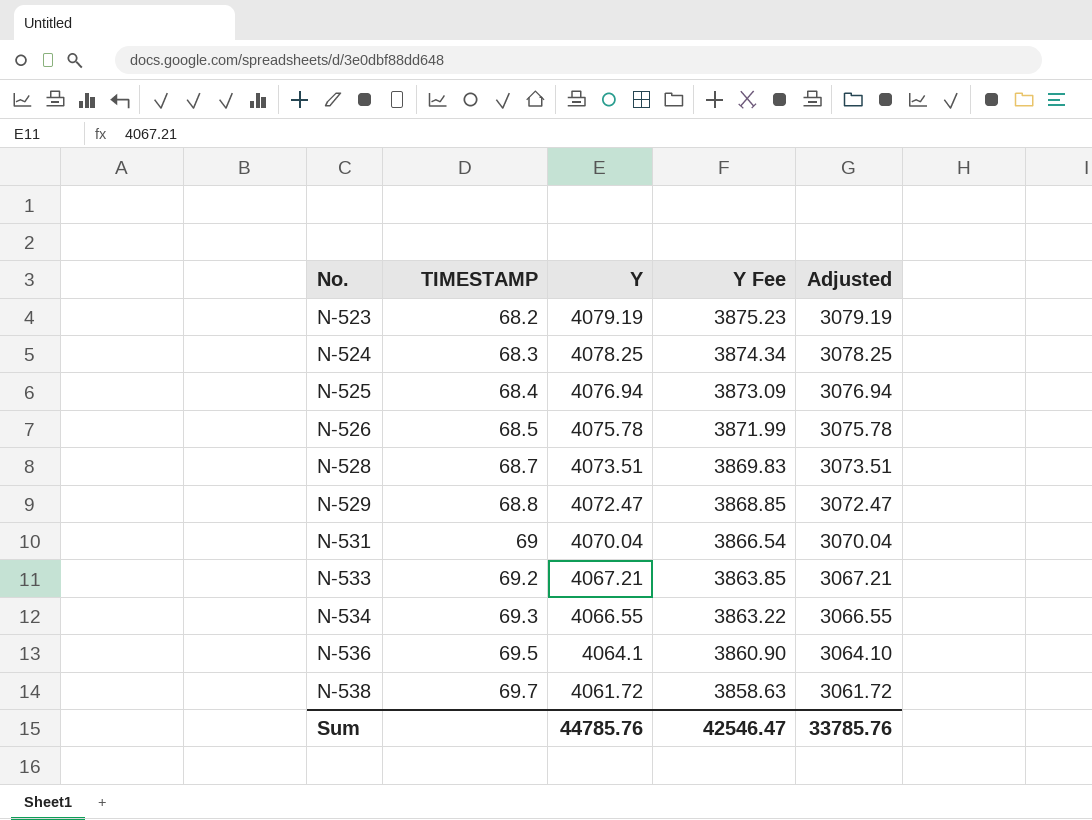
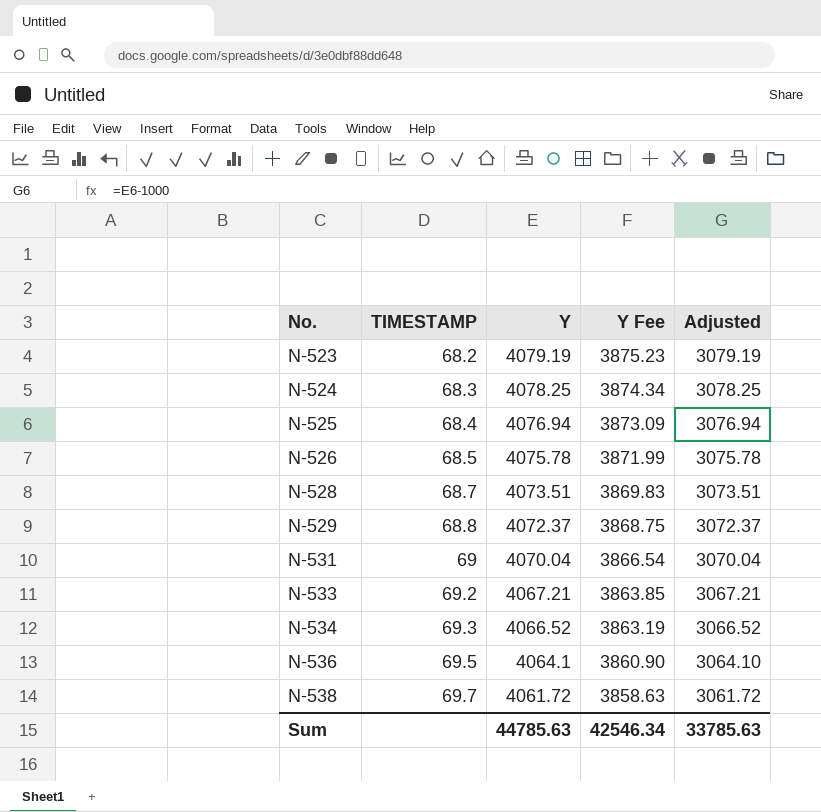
N-529 | Y: 4072.47 -> 4072.37
N-529 | Y Fee: 3868.85 -> 3868.75
N-529 | Adjusted: 3072.47 -> 3072.37
N-534 | Y: 4066.55 -> 4066.52
N-534 | Y Fee: 3863.22 -> 3863.19
N-534 | Adjusted: 3066.55 -> 3066.52
Sum | Y: 44785.76 -> 44785.63
Sum | Y Fee: 42546.47 -> 42546.34
Sum | Adjusted: 33785.76 -> 33785.63

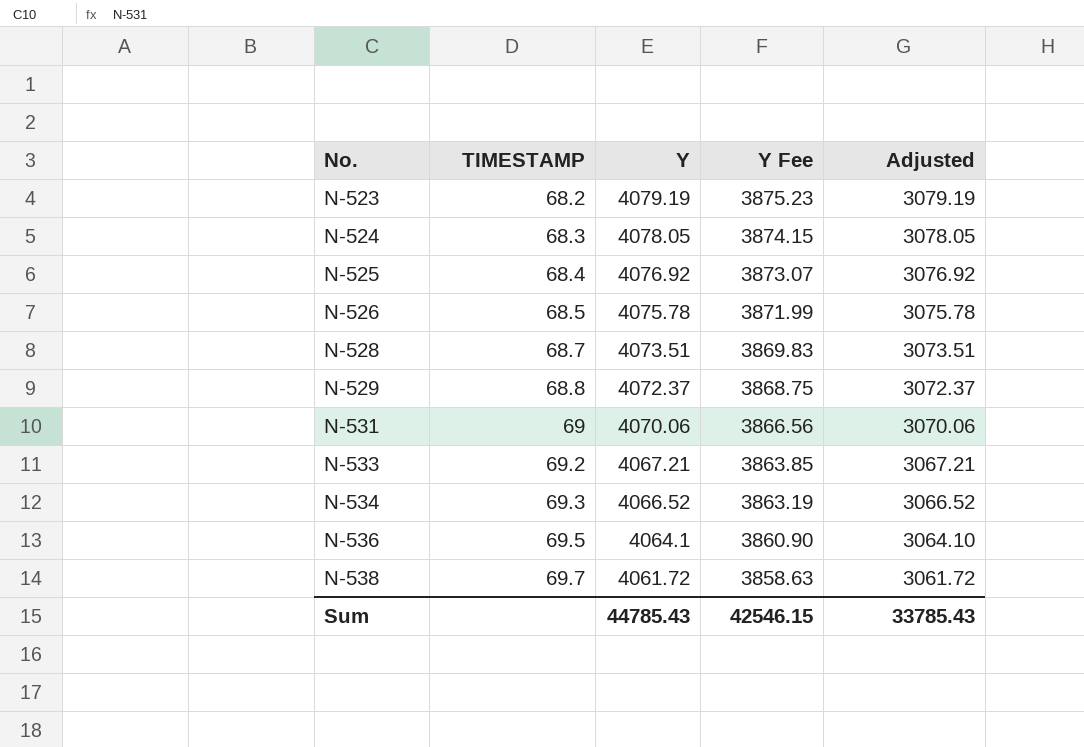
N-524 | Y: 4078.25 -> 4078.05
N-524 | Y Fee: 3874.34 -> 3874.15
N-524 | Adjusted: 3078.25 -> 3078.05
N-525 | Y: 4076.94 -> 4076.92
N-525 | Y Fee: 3873.09 -> 3873.07
N-525 | Adjusted: 3076.94 -> 3076.92
N-531 | Y: 4070.04 -> 4070.06
N-531 | Y Fee: 3866.54 -> 3866.56
N-531 | Adjusted: 3070.04 -> 3070.06
Sum | Y: 44785.63 -> 44785.43
Sum | Y Fee: 42546.34 -> 42546.15
Sum | Adjusted: 33785.63 -> 33785.43

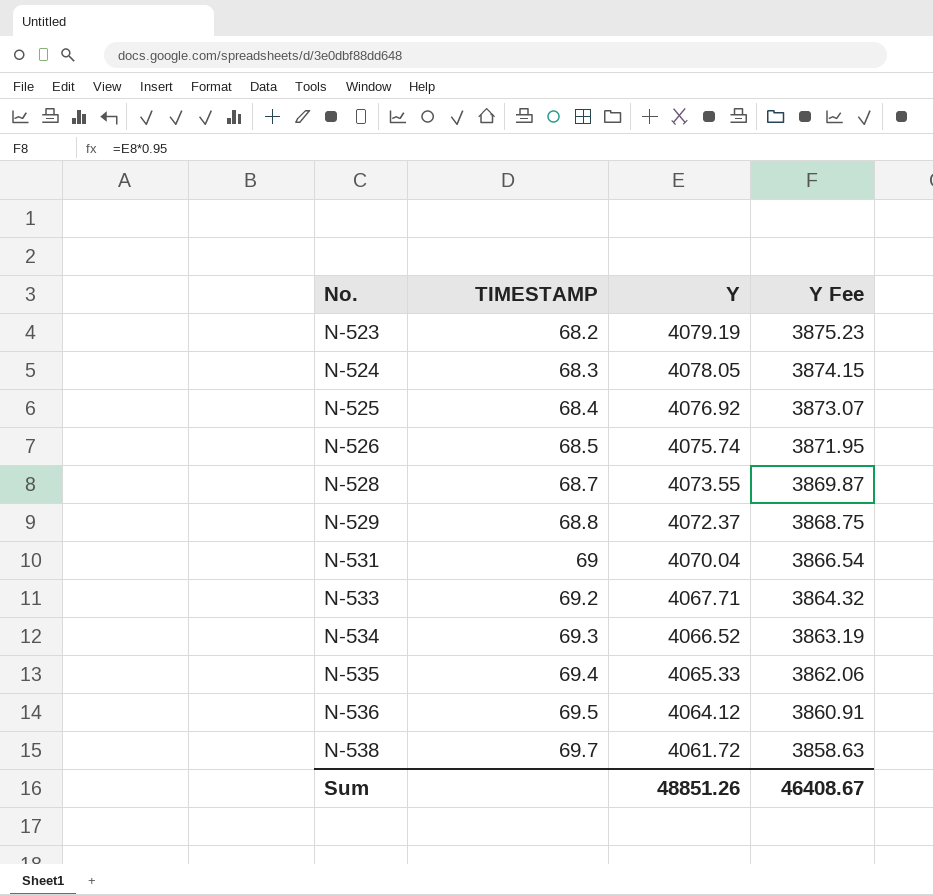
column Adjusted | formula: [Y] - 1000 -> none
N-526 | Y: 4075.78 -> 4075.74
N-526 | Y Fee: 3871.99 -> 3871.95
N-528 | Y: 4073.51 -> 4073.55
N-528 | Y Fee: 3869.83 -> 3869.87
N-531 | Y: 4070.06 -> 4070.04
N-531 | Y Fee: 3866.56 -> 3866.54
N-533 | Y: 4067.21 -> 4067.71
N-533 | Y Fee: 3863.85 -> 3864.32
row N-535: none -> 69.4 | 4065.33 | 3862.06
N-536 | Y: 4064.1 -> 4064.12
N-536 | Y Fee: 3860.90 -> 3860.91
Sum | Y: 44785.43 -> 48851.26
Sum | Y Fee: 42546.15 -> 46408.67

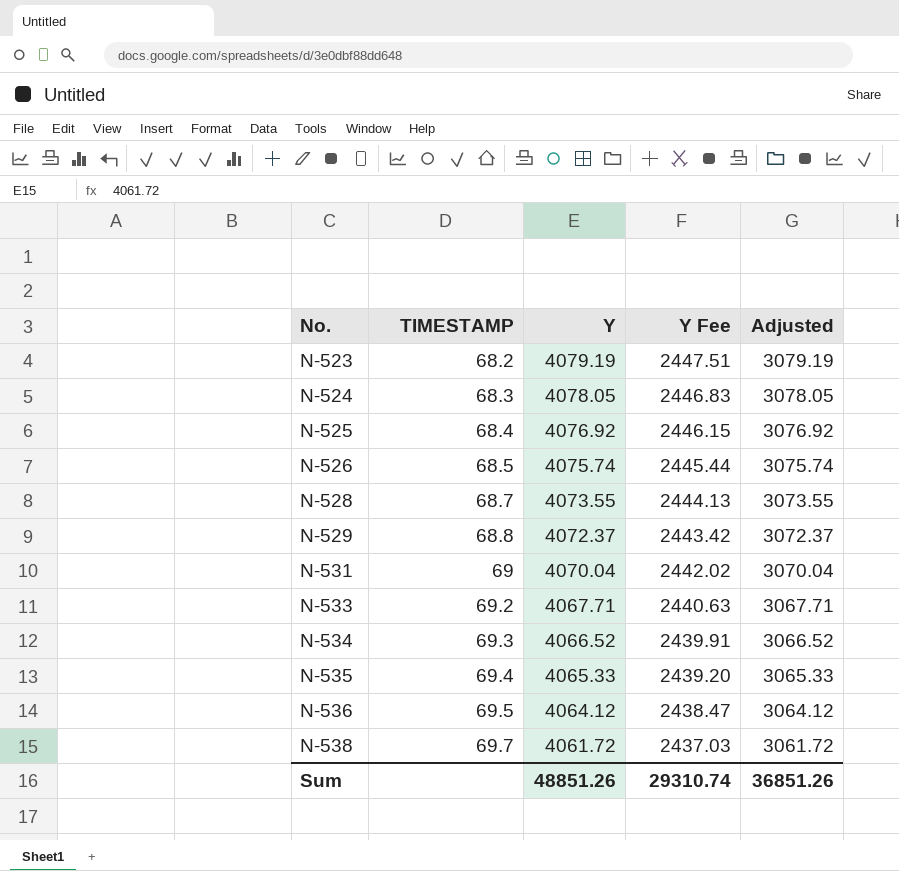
column Y Fee | formula: [Y] * 0.95 -> [Y] * 0.6
column Adjusted | formula: none -> [Y] - 1000
Sum | Y Fee: 46408.67 -> 29310.74

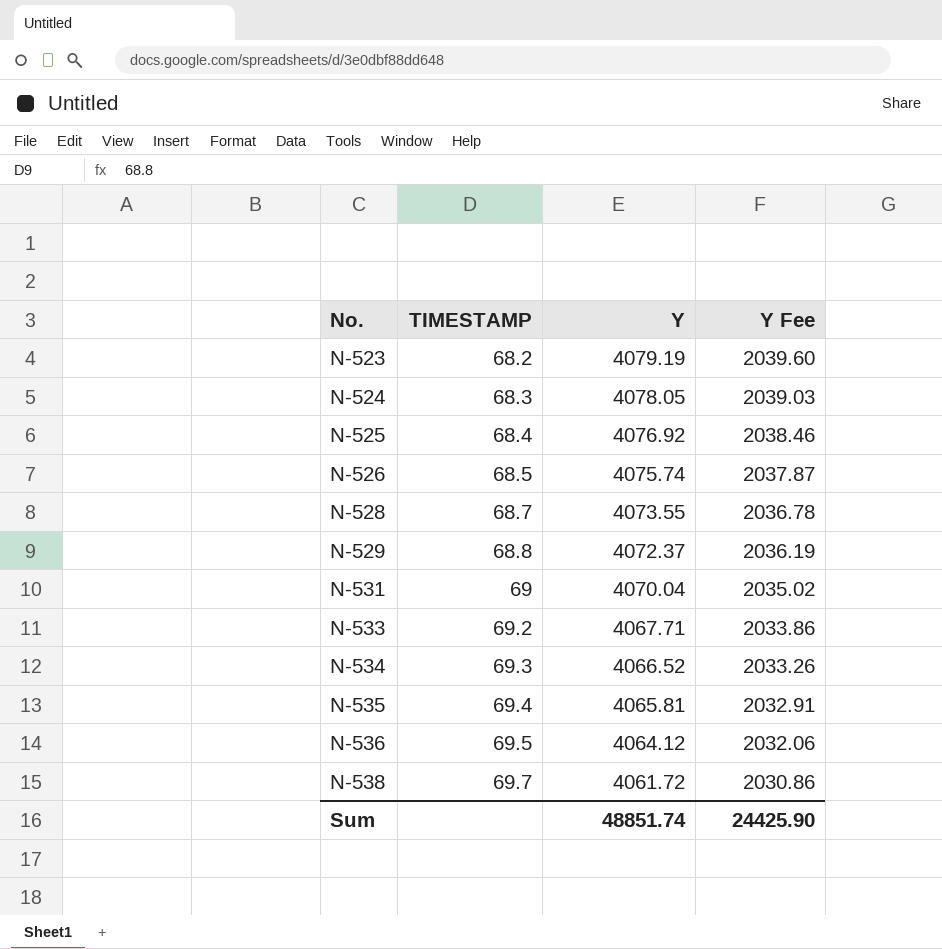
column Adjusted | formula: [Y] - 1000 -> none
column Y Fee | formula: [Y] * 0.6 -> [Y] * 0.5
N-535 | Y: 4065.33 -> 4065.81
Sum | Y: 48851.26 -> 48851.74
Sum | Y Fee: 29310.74 -> 24425.90

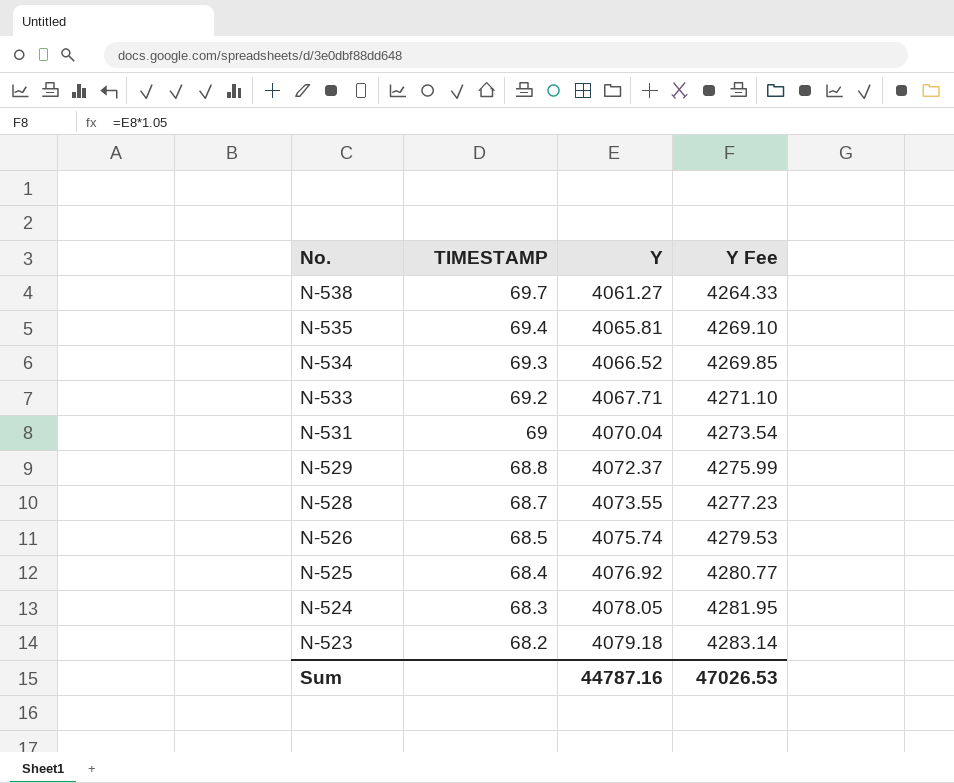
row order: No. ascending -> No. descending
column Y Fee | formula: [Y] * 0.5 -> [Y] * 1.05
row N-536: 69.5 | 4064.12 | 2032.06 -> none
N-538 | Y: 4061.72 -> 4061.27
N-523 | Y: 4079.19 -> 4079.18
Sum | Y: 48851.74 -> 44787.16
Sum | Y Fee: 24425.90 -> 47026.53

